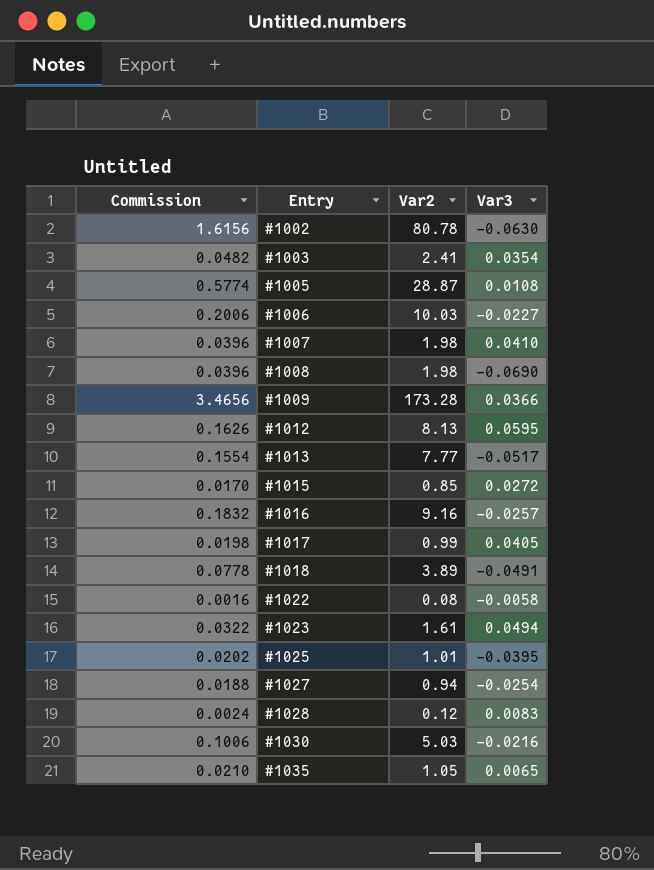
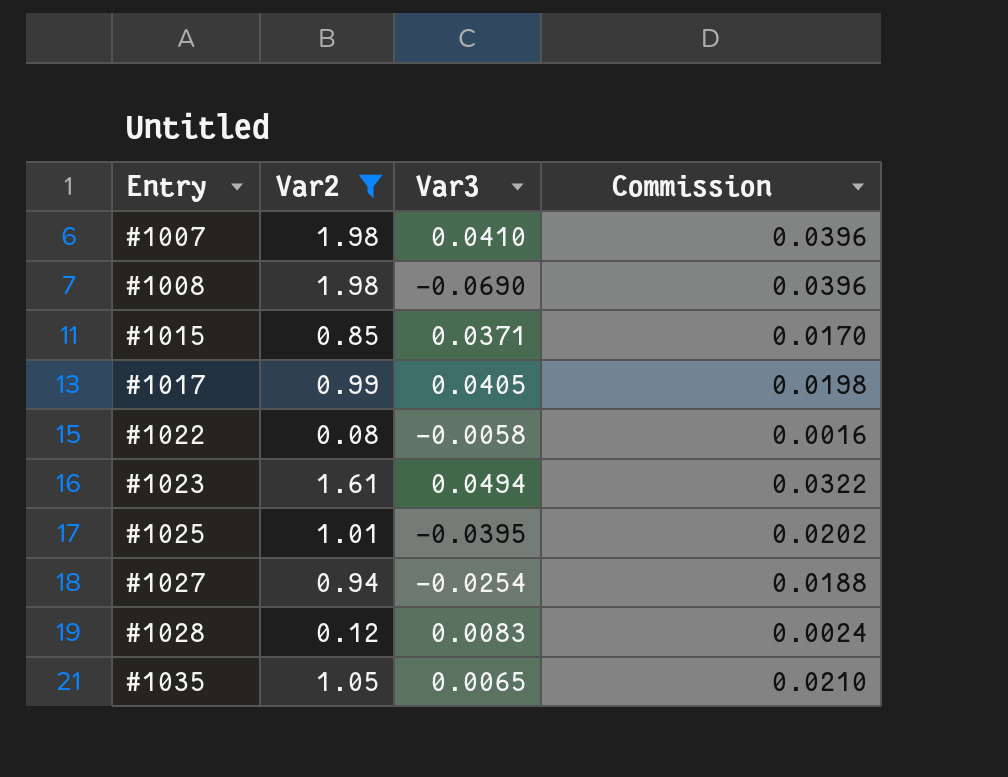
filter: none -> Var2 <= 1.98
column Commission | position: 1 -> 4
#1015 | Var3: 0.0272 -> 0.0371

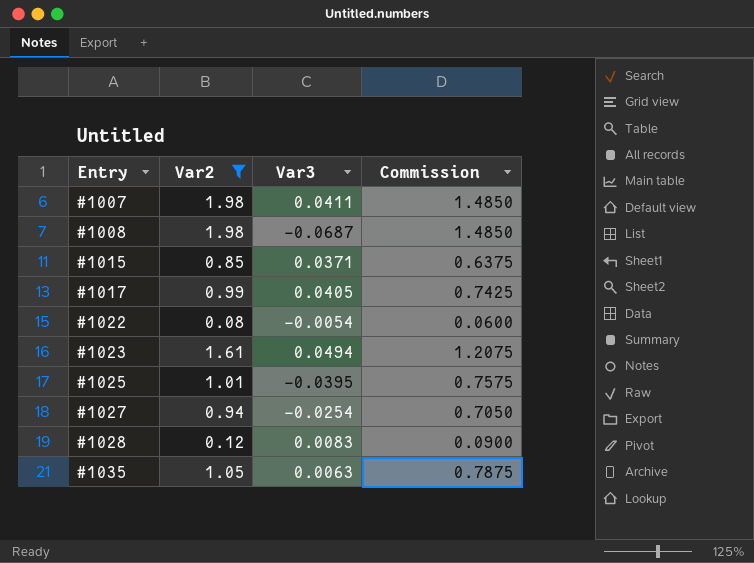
column Commission | formula: [Var2] * 0.02 -> [Var2] * 0.75
#1007 | Var3: 0.0410 -> 0.0411
#1008 | Var3: -0.0690 -> -0.0687
#1022 | Var3: -0.0058 -> -0.0054
#1035 | Var3: 0.0065 -> 0.0063

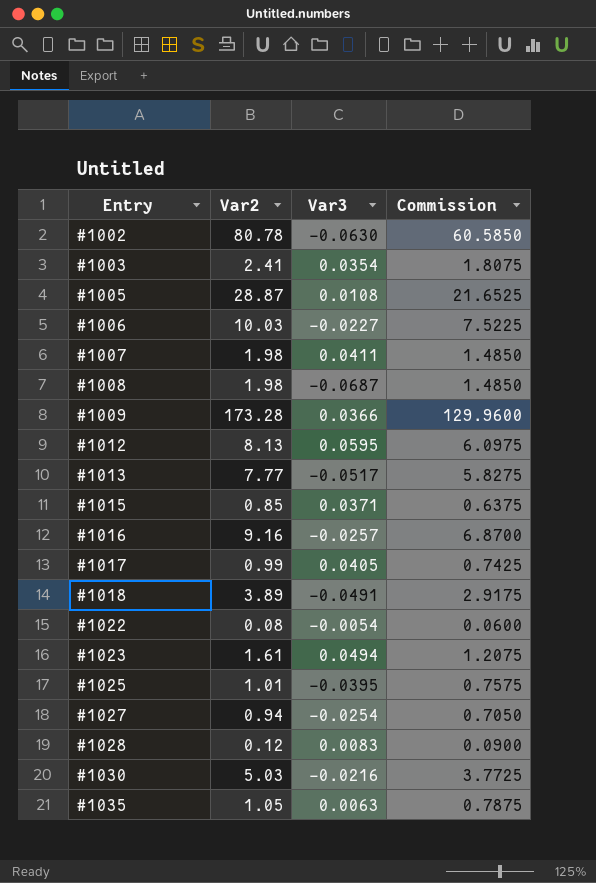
filter: Var2 <= 1.98 -> none

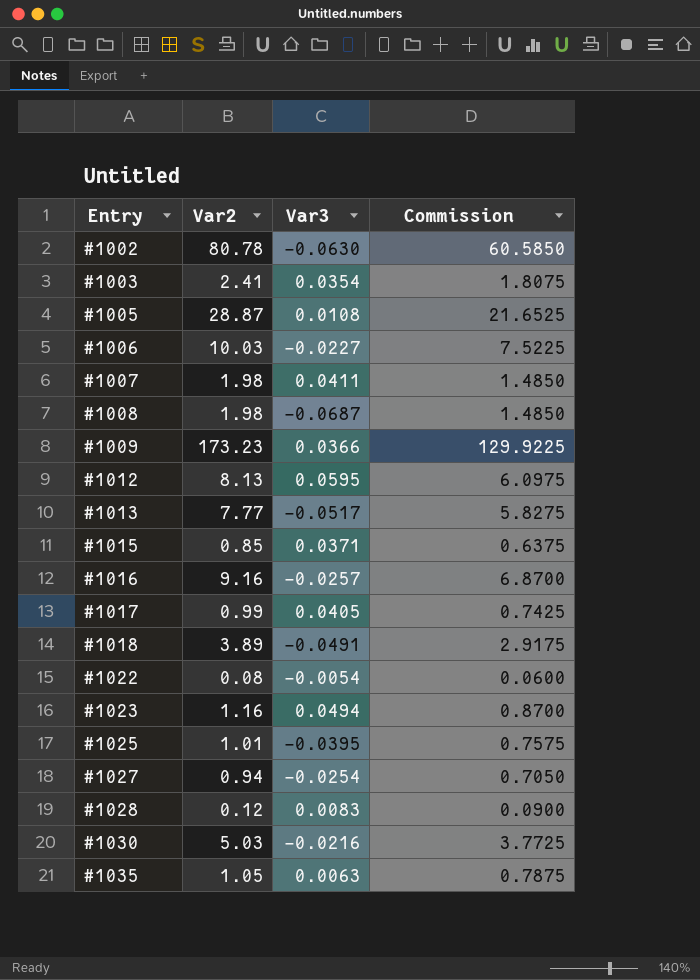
#1009 | Var2: 173.28 -> 173.23
#1009 | Commission: 129.9600 -> 129.9225
#1023 | Var2: 1.61 -> 1.16
#1023 | Commission: 1.2075 -> 0.8700

